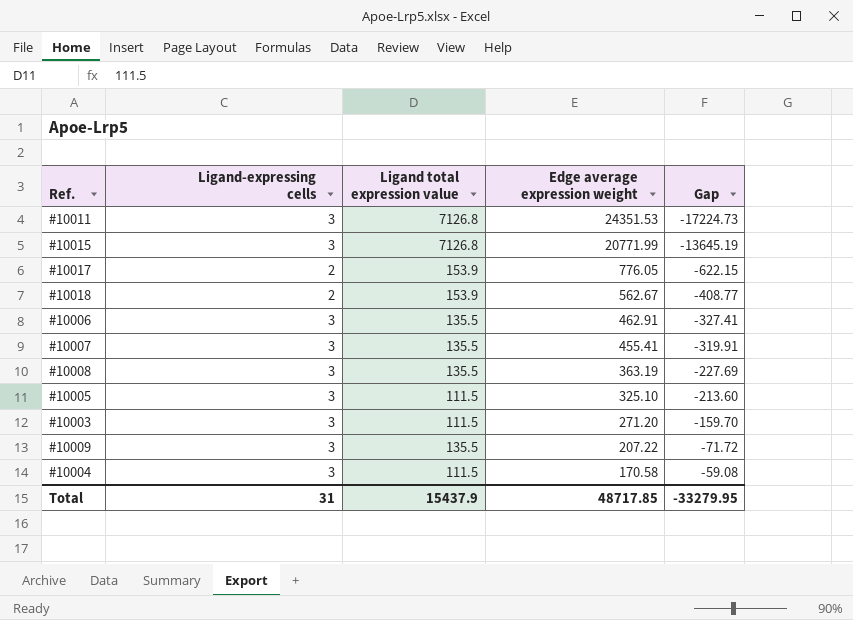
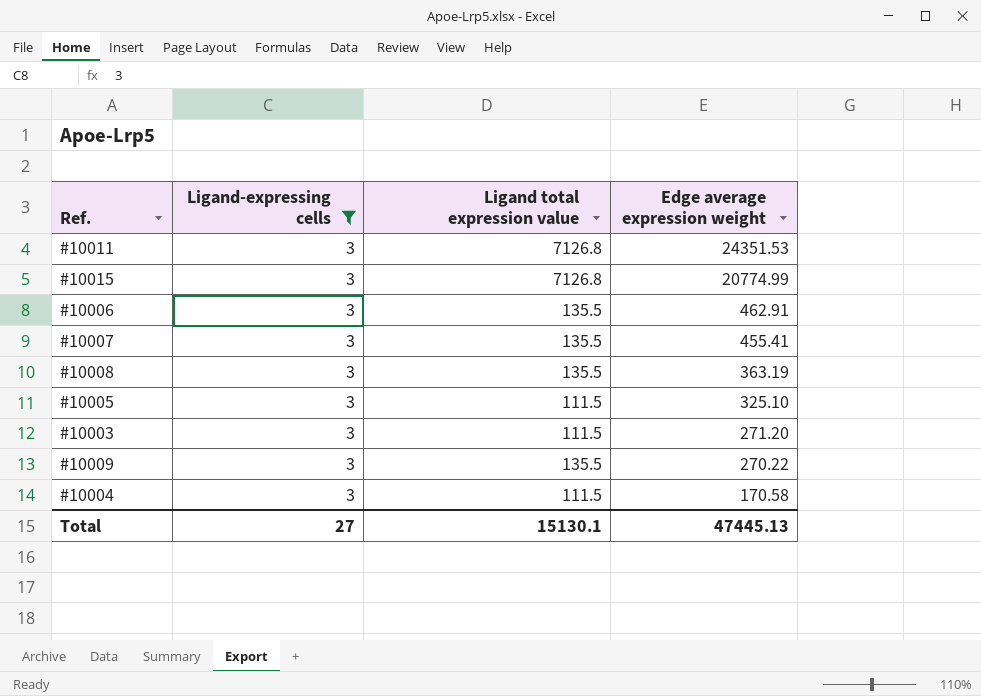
filter: none -> Ligand-expressing cells = 3
column Gap | formula: [Ligand total expression value] - [Edge average expression weight] -> none
#10015 | Edge average expression weight: 20771.99 -> 20774.99
#10009 | Edge average expression weight: 207.22 -> 270.22
Total | Ligand-expressing cells: 31 -> 27
Total | Ligand total expression value: 15437.9 -> 15130.1
Total | Edge average expression weight: 48717.85 -> 47445.13

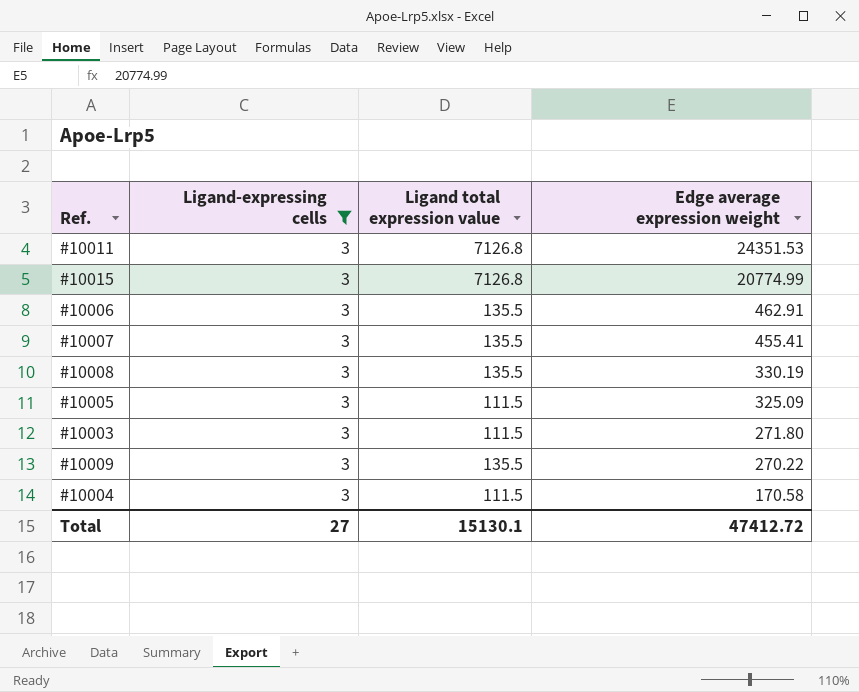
#10008 | Edge average expression weight: 363.19 -> 330.19
#10005 | Edge average expression weight: 325.10 -> 325.09
#10003 | Edge average expression weight: 271.20 -> 271.80
Total | Edge average expression weight: 47445.13 -> 47412.72

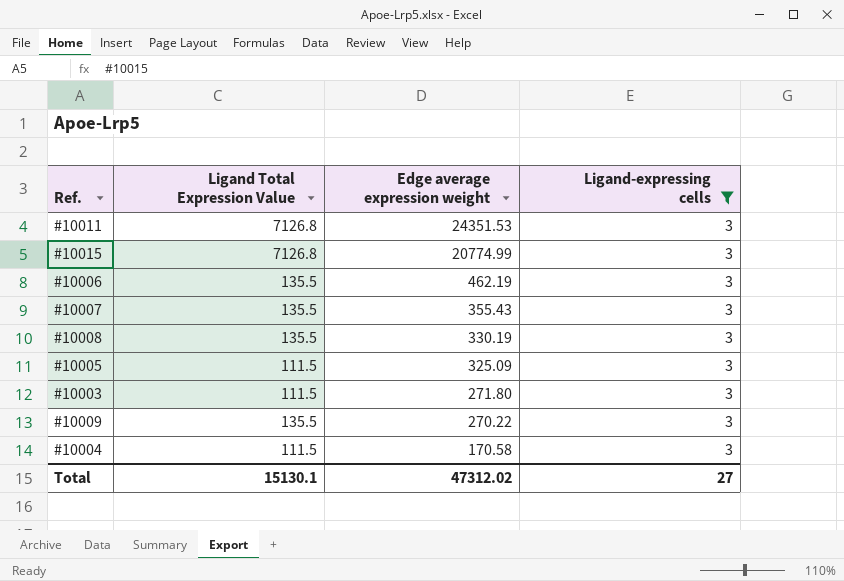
column name: Ligand total expression value -> Ligand Total Expression Value
column Ligand-expressing cells | position: 2 -> 4
#10006 | Edge average expression weight: 462.91 -> 462.19
#10007 | Edge average expression weight: 455.41 -> 355.43
Total | Edge average expression weight: 47412.72 -> 47312.02

